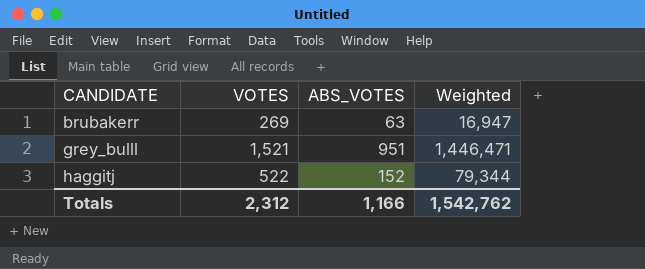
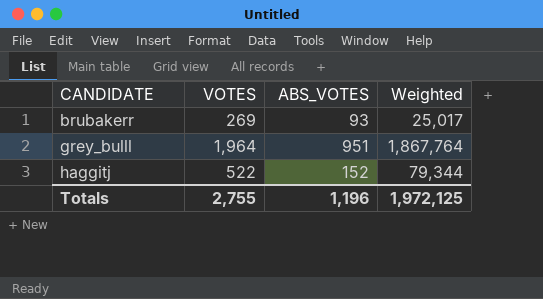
brubakerr | ABS_VOTES: 63 -> 93
brubakerr | Weighted: 16,947 -> 25,017
grey_bulll | VOTES: 1,521 -> 1,964
grey_bulll | Weighted: 1,446,471 -> 1,867,764
Totals | VOTES: 2,312 -> 2,755
Totals | ABS_VOTES: 1,166 -> 1,196
Totals | Weighted: 1,542,762 -> 1,972,125

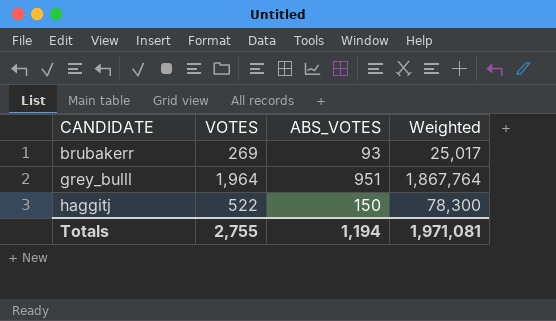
haggitj | ABS_VOTES: 152 -> 150
haggitj | Weighted: 79,344 -> 78,300
Totals | ABS_VOTES: 1,196 -> 1,194
Totals | Weighted: 1,972,125 -> 1,971,081

